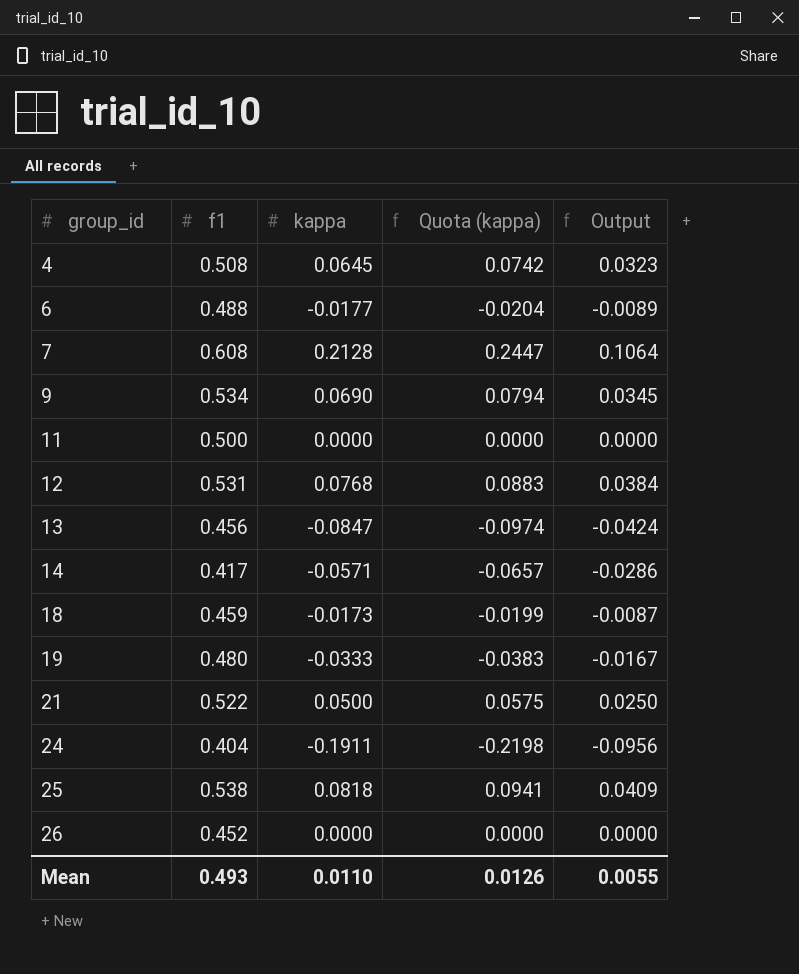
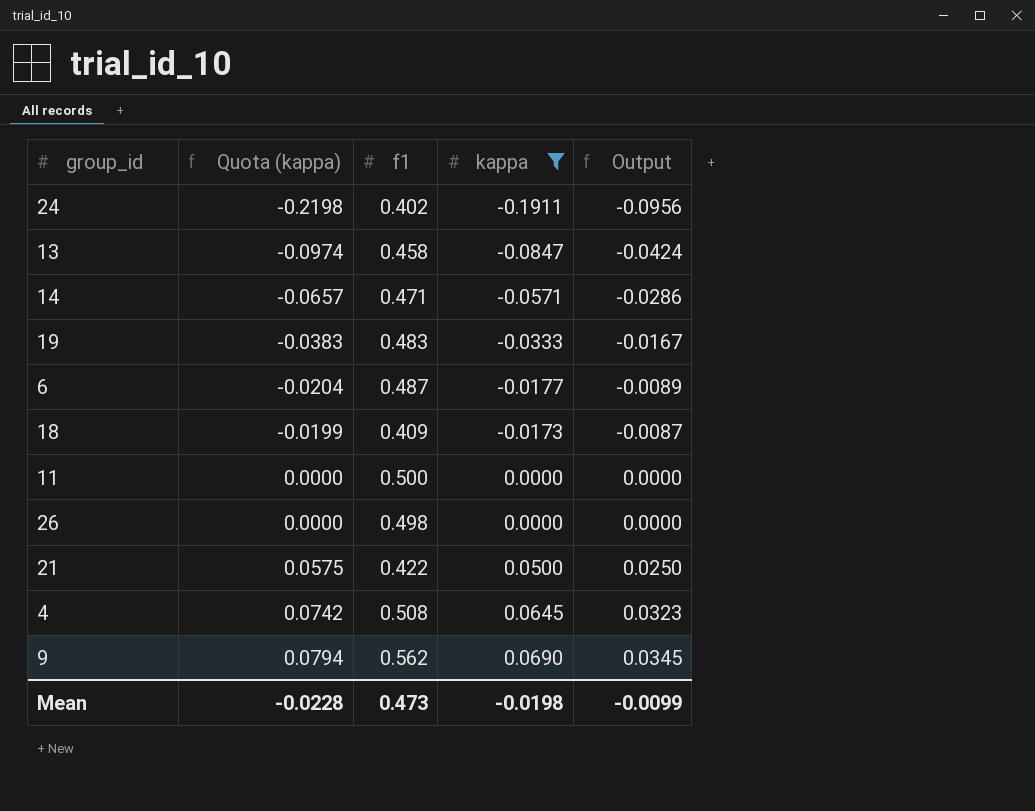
filter: none -> kappa <= 0.0690
row order: group_id ascending -> Quota (kappa) ascending
column Quota (kappa) | position: 4 -> 2
24 | f1: 0.404 -> 0.402
13 | f1: 0.456 -> 0.458
14 | f1: 0.417 -> 0.471
19 | f1: 0.480 -> 0.483
6 | f1: 0.488 -> 0.487
18 | f1: 0.459 -> 0.409
26 | f1: 0.452 -> 0.498
21 | f1: 0.522 -> 0.422
9 | f1: 0.534 -> 0.562
Mean | Quota (kappa): 0.0126 -> -0.0228
Mean | f1: 0.493 -> 0.473
Mean | kappa: 0.0110 -> -0.0198
Mean | Output: 0.0055 -> -0.0099

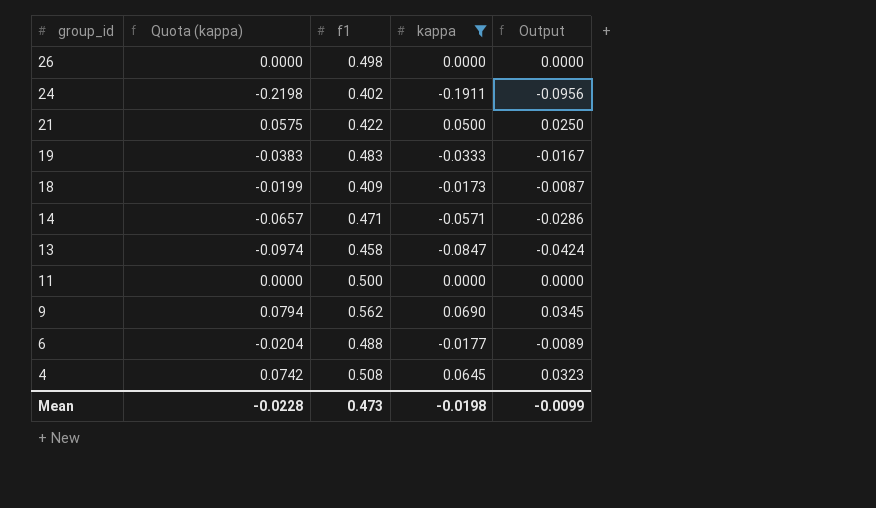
row order: Quota (kappa) ascending -> group_id descending
6 | f1: 0.487 -> 0.488

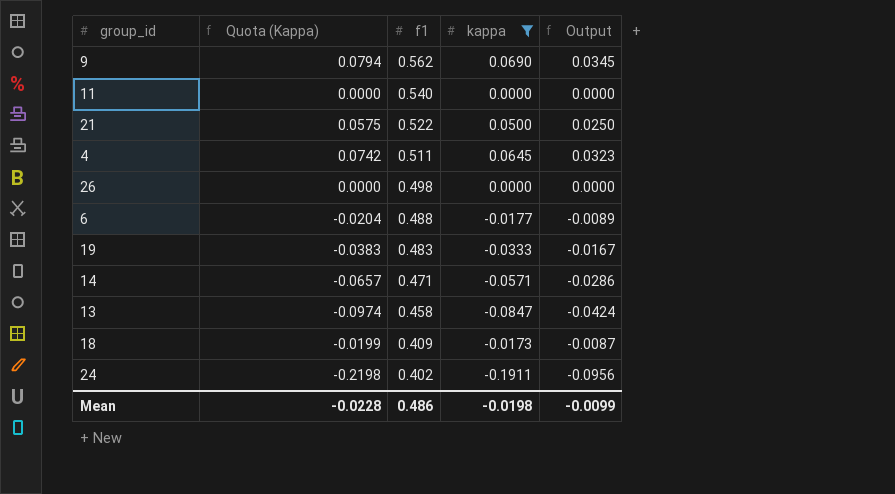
row order: group_id descending -> f1 descending
column name: Quota (kappa) -> Quota (Kappa)
11 | f1: 0.500 -> 0.540
21 | f1: 0.422 -> 0.522
4 | f1: 0.508 -> 0.511
Mean | f1: 0.473 -> 0.486

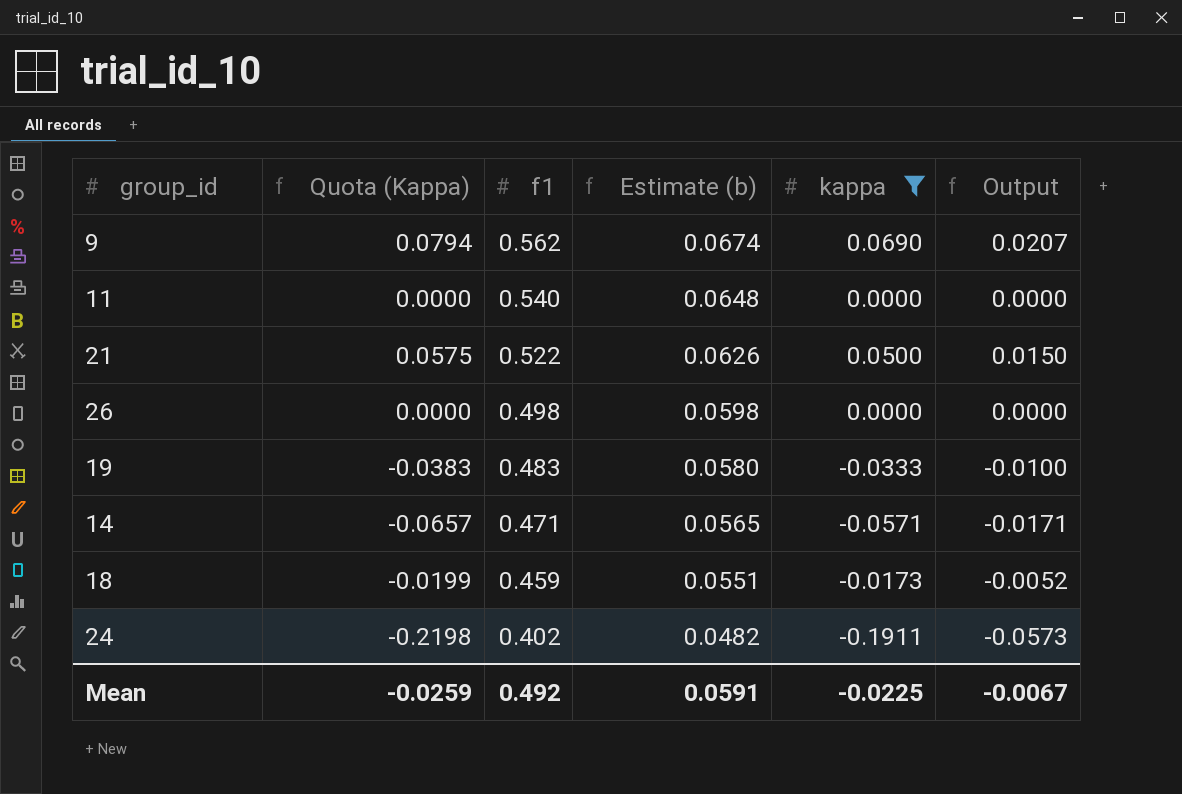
column Estimate (b) | formula: none -> [f1] * 0.12
column Output | formula: [kappa] * 0.5 -> [kappa] * 0.3
row 4: 0.0742 | 0.511 | 0.0645 | 0.0323 -> none
row 6: -0.0204 | 0.488 | -0.0177 | -0.0089 -> none
row 13: -0.0974 | 0.458 | -0.0847 | -0.0424 -> none
18 | f1: 0.409 -> 0.459
Mean | Quota (Kappa): -0.0228 -> -0.0259
Mean | f1: 0.486 -> 0.492
Mean | kappa: -0.0198 -> -0.0225
Mean | Output: -0.0099 -> -0.0067

